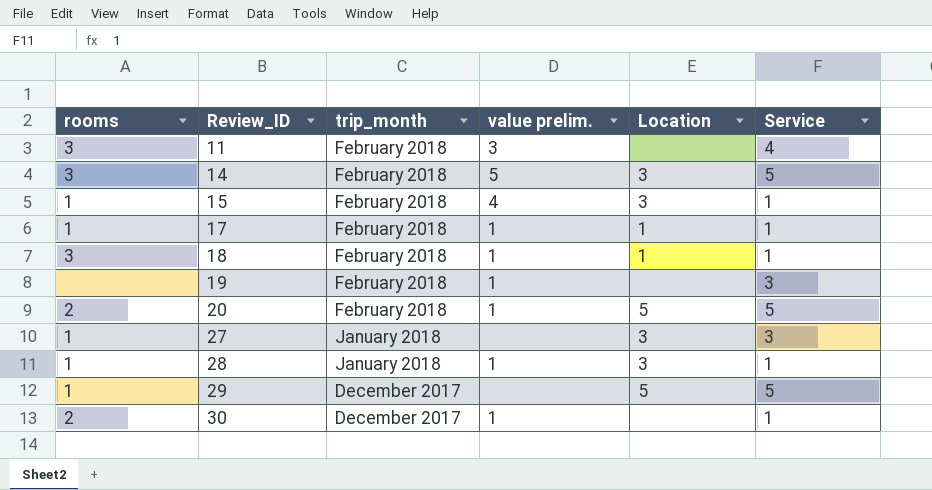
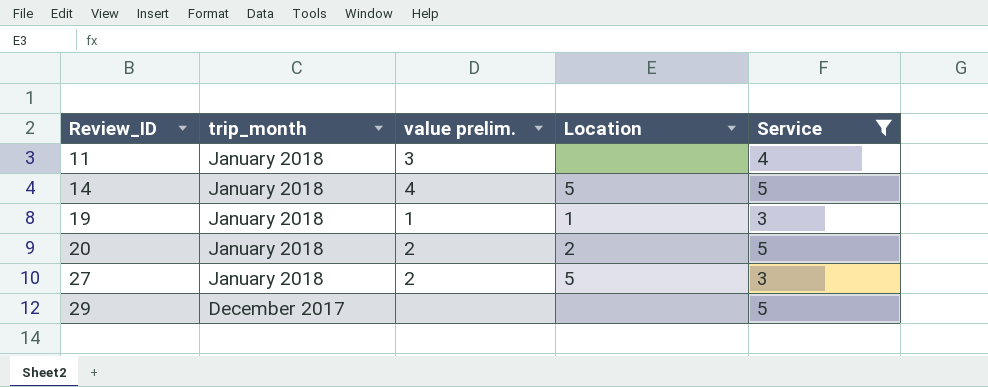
filter: none -> Service != 1
column rooms | position: 1 -> none
11 | trip_month: February 2018 -> January 2018
14 | trip_month: February 2018 -> January 2018
14 | value prelim.: 5 -> 4
14 | Location: 3 -> 5
19 | trip_month: February 2018 -> January 2018
19 | Location: none -> 1
20 | trip_month: February 2018 -> January 2018
20 | value prelim.: 1 -> 2
20 | Location: 5 -> 2
27 | value prelim.: none -> 2
27 | Location: 3 -> 5
29 | Location: 5 -> none

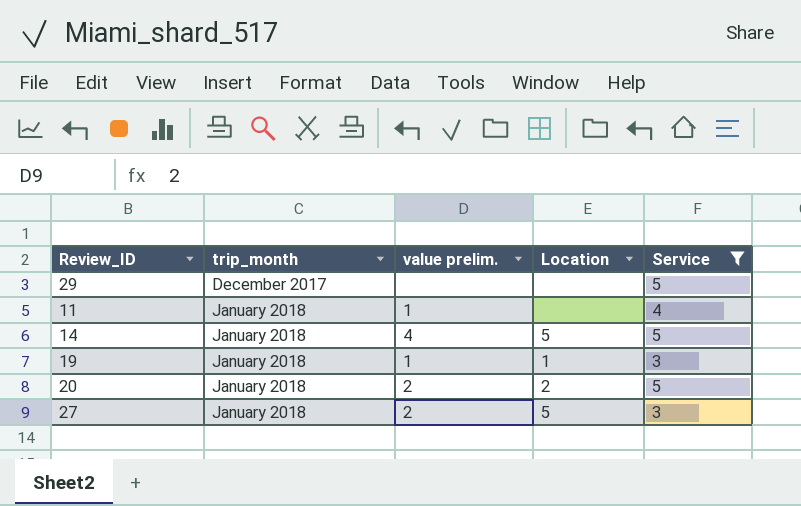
row order: Review_ID ascending -> trip_month ascending
11 | value prelim.: 3 -> 1

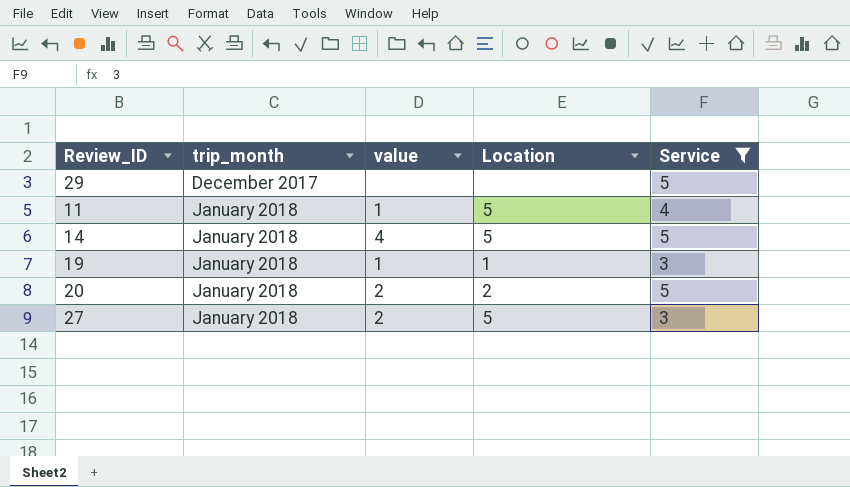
column name: value prelim. -> value
11 | Location: none -> 5

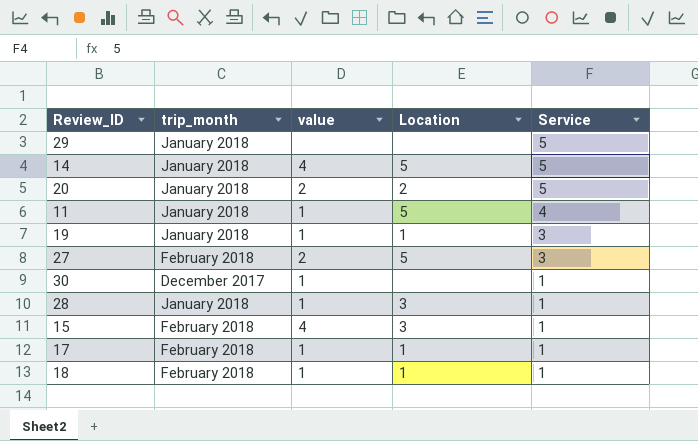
filter: Service != 1 -> none
row order: trip_month ascending -> Service descending
29 | trip_month: December 2017 -> January 2018
27 | trip_month: January 2018 -> February 2018

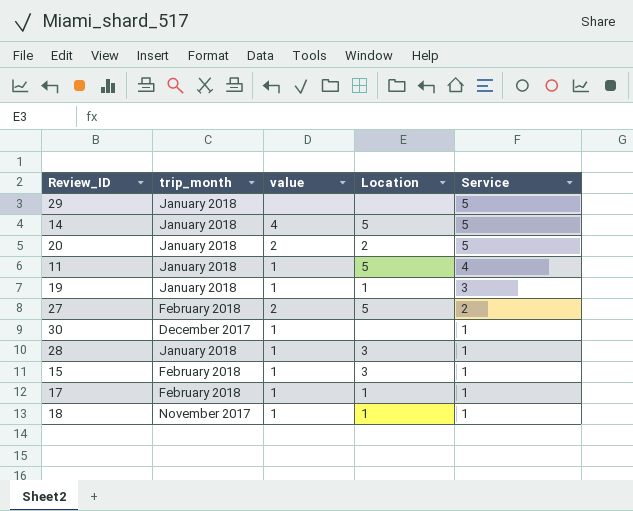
27 | Service: 3 -> 2
15 | value: 4 -> 1
18 | trip_month: February 2018 -> November 2017

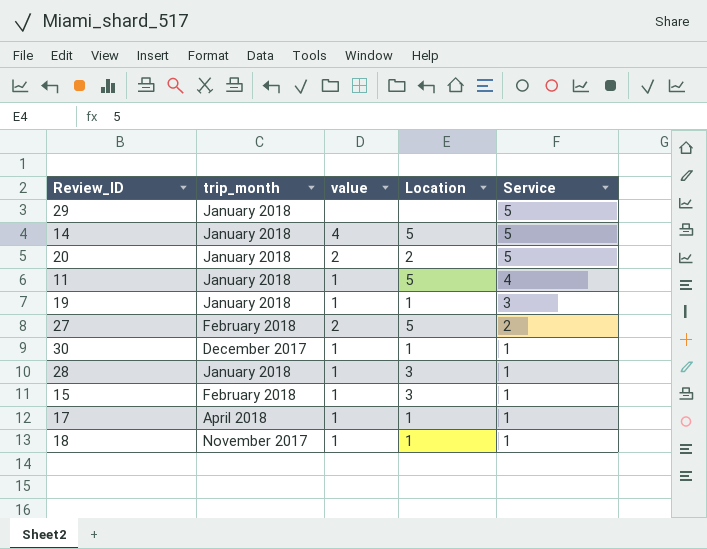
30 | Location: none -> 1
17 | trip_month: February 2018 -> April 2018

